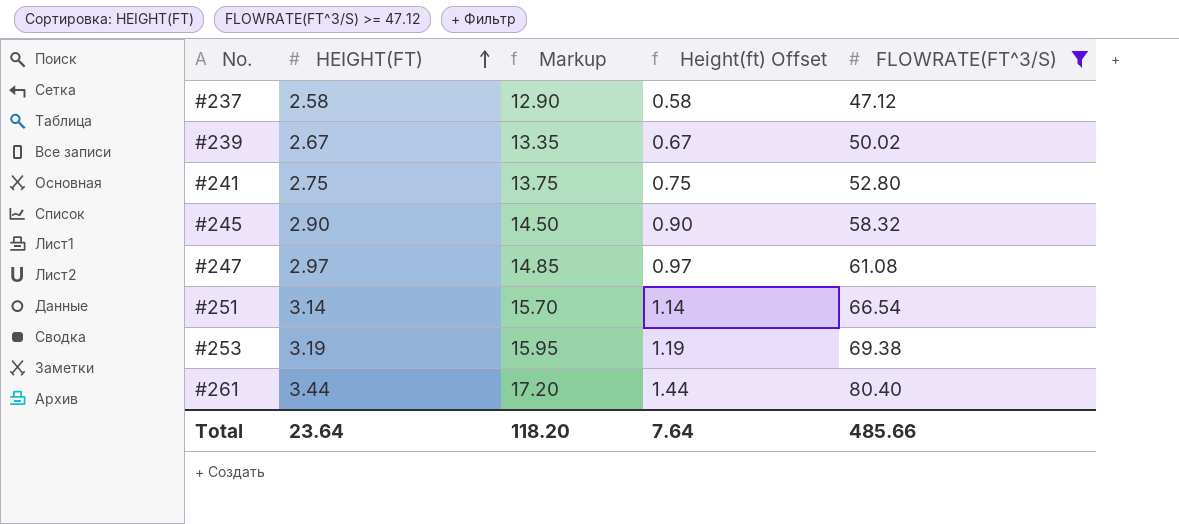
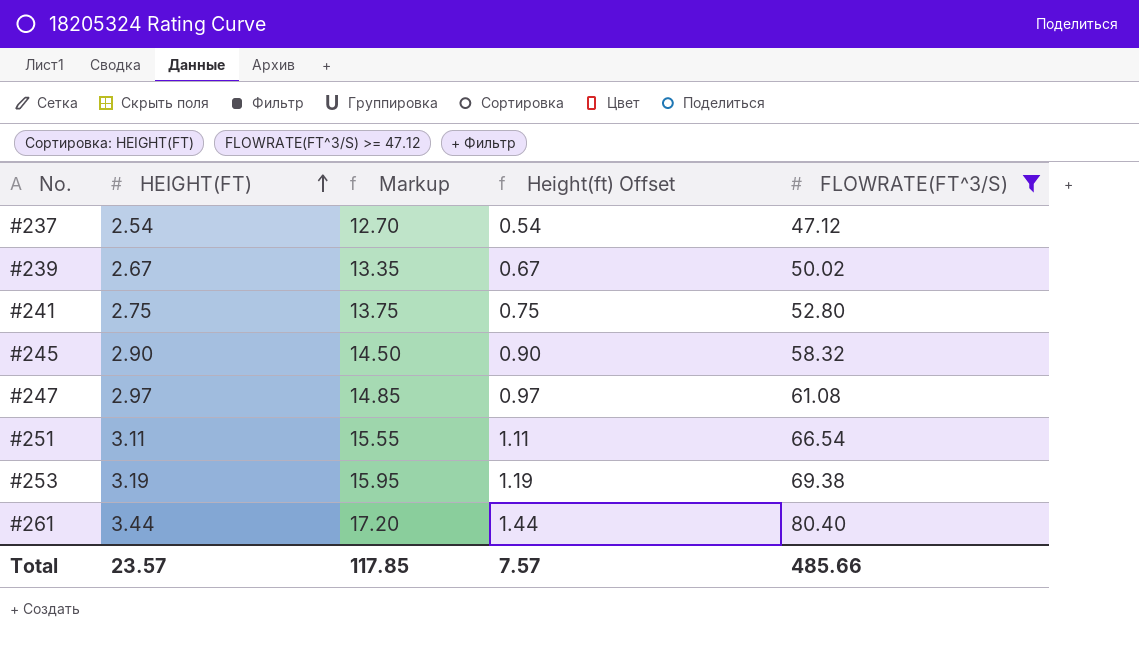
#237 | HEIGHT(FT): 2.58 -> 2.54
#237 | Markup: 12.90 -> 12.70
#237 | Height(ft) Offset: 0.58 -> 0.54
#251 | HEIGHT(FT): 3.14 -> 3.11
#251 | Markup: 15.70 -> 15.55
#251 | Height(ft) Offset: 1.14 -> 1.11
Total | HEIGHT(FT): 23.64 -> 23.57
Total | Markup: 118.20 -> 117.85
Total | Height(ft) Offset: 7.64 -> 7.57

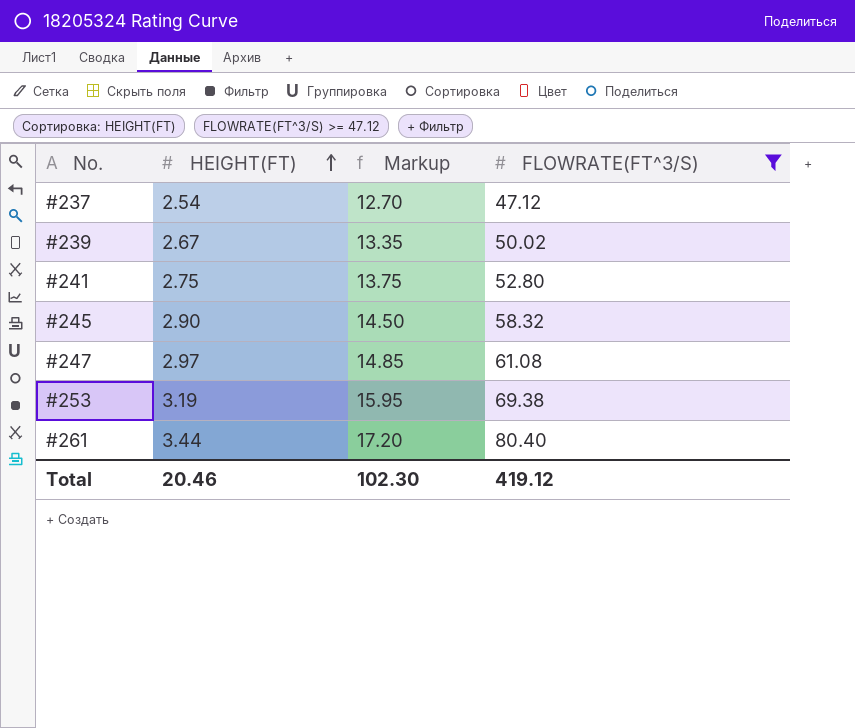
column Height(ft) Offset | formula: [HEIGHT(FT)] - 2 -> none
row #251: 3.11 | 15.55 | 1.11 | 66.54 -> none
Total | HEIGHT(FT): 23.57 -> 20.46
Total | Markup: 117.85 -> 102.30
Total | FLOWRATE(FT^3/S): 485.66 -> 419.12

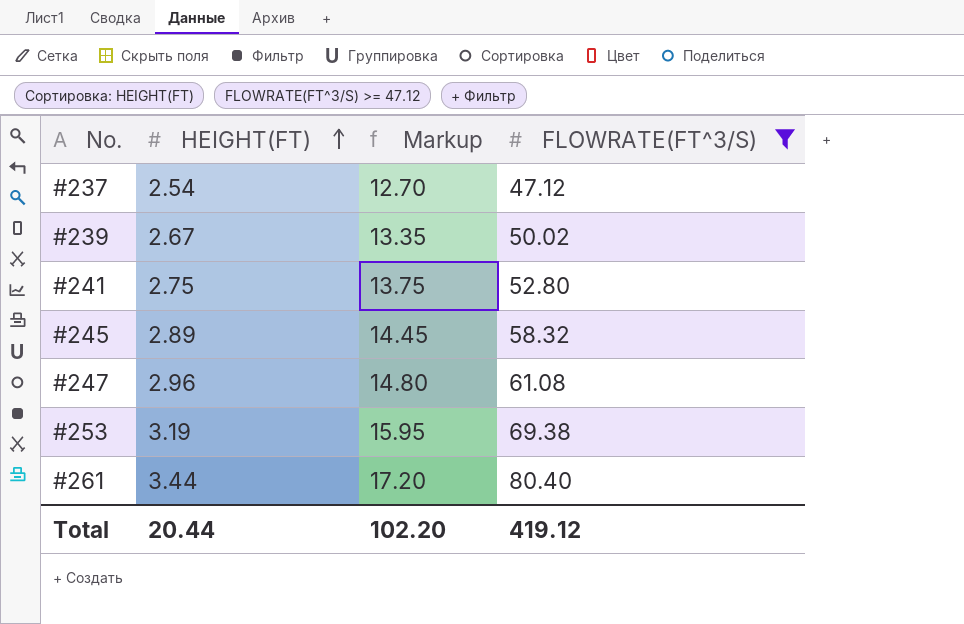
#245 | HEIGHT(FT): 2.90 -> 2.89
#245 | Markup: 14.50 -> 14.45
#247 | HEIGHT(FT): 2.97 -> 2.96
#247 | Markup: 14.85 -> 14.80
Total | HEIGHT(FT): 20.46 -> 20.44
Total | Markup: 102.30 -> 102.20

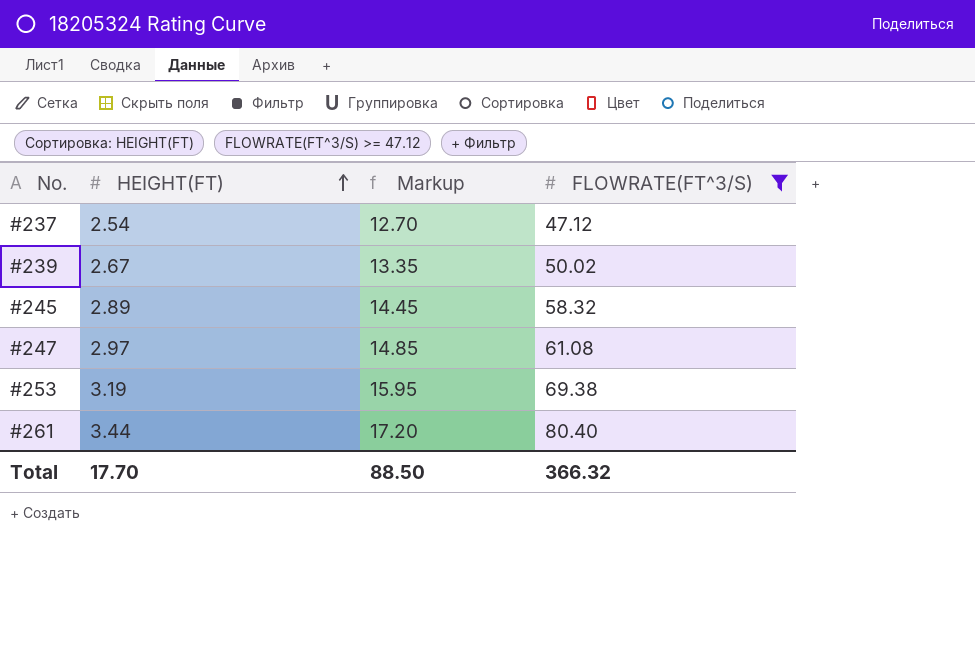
row #241: 2.75 | 13.75 | 52.80 -> none
#247 | HEIGHT(FT): 2.96 -> 2.97
#247 | Markup: 14.80 -> 14.85
Total | HEIGHT(FT): 20.44 -> 17.70
Total | Markup: 102.20 -> 88.50
Total | FLOWRATE(FT^3/S): 419.12 -> 366.32

